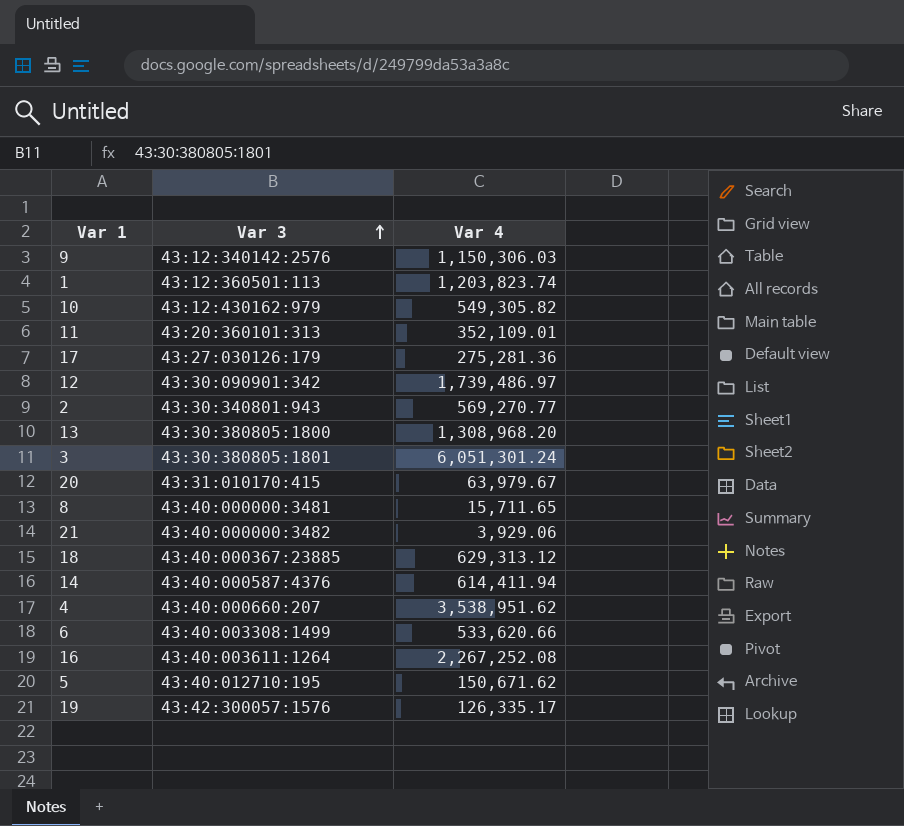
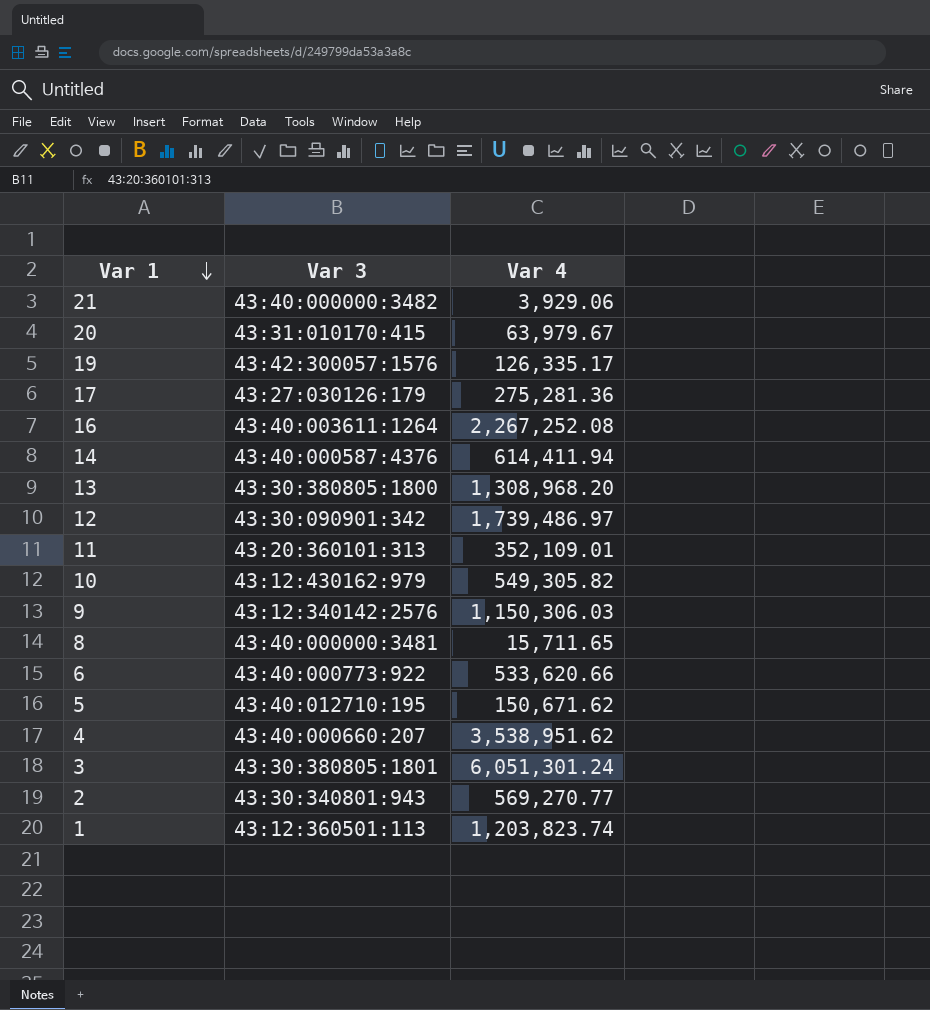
row order: Var 3 ascending -> Var 1 descending
row 18: 43:40:000367:23885 | 629,313.12 -> none
6 | Var 3: 43:40:003308:1499 -> 43:40:000773:922

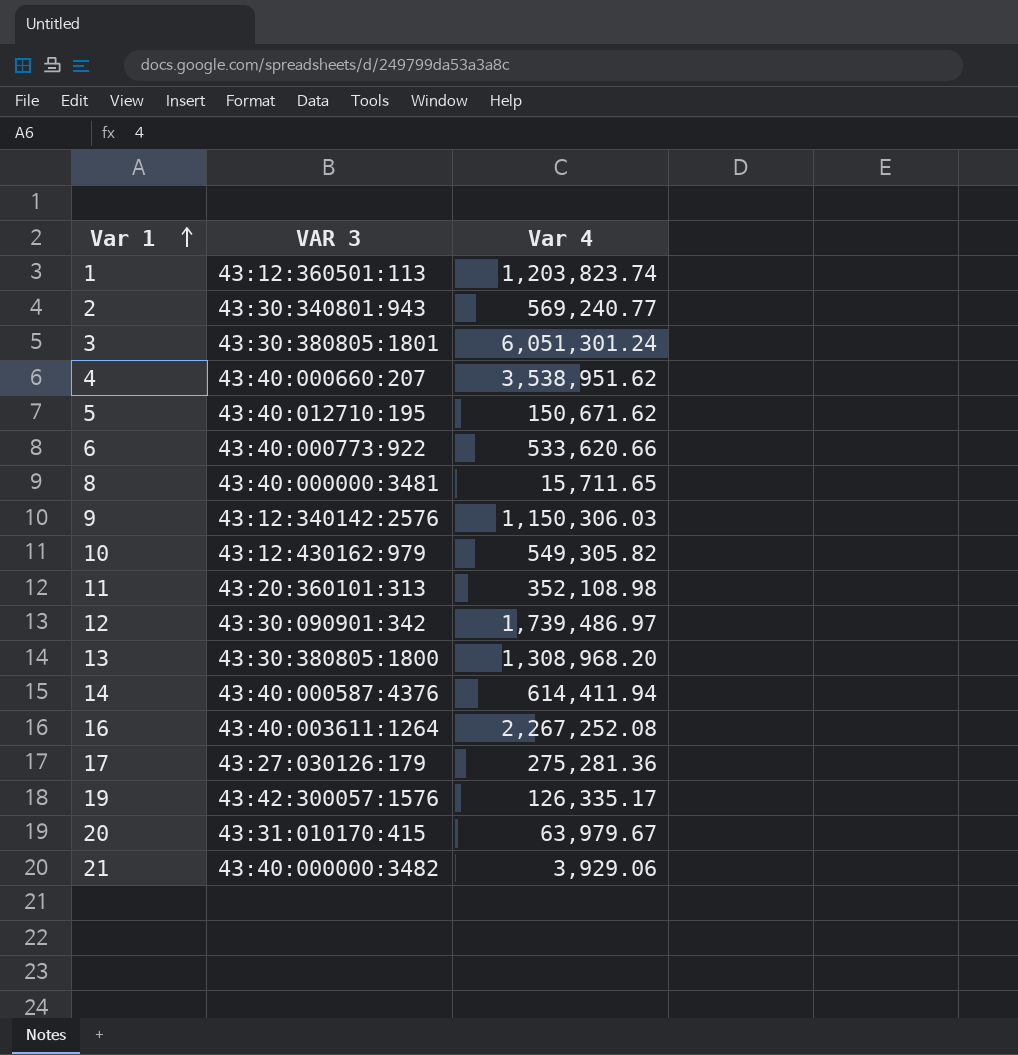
row order: Var 1 descending -> Var 1 ascending
column name: Var 3 -> VAR 3
2 | Var 4: 569,270.77 -> 569,240.77
11 | Var 4: 352,109.01 -> 352,108.98

